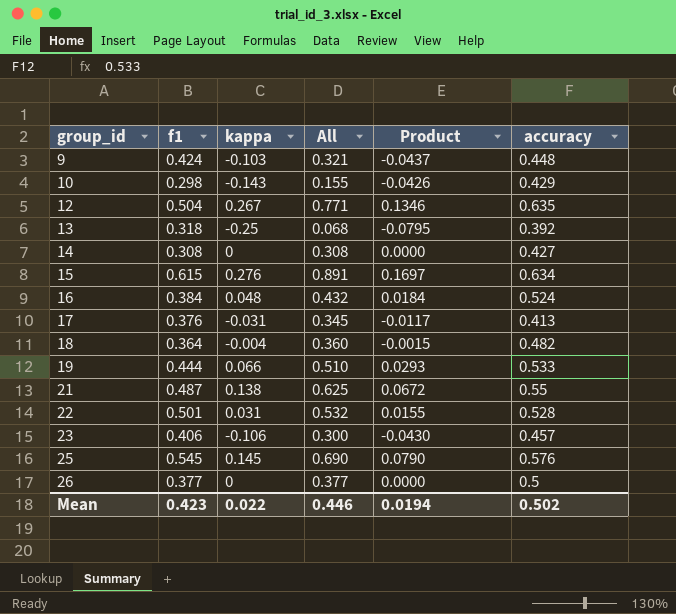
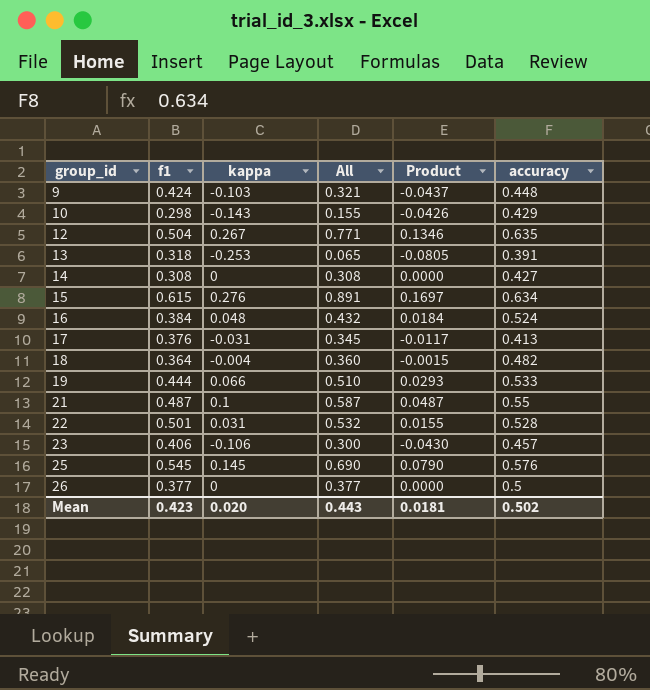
13 | kappa: -0.25 -> -0.253
13 | All: 0.068 -> 0.065
13 | Product: -0.0795 -> -0.0805
13 | accuracy: 0.392 -> 0.391
21 | kappa: 0.138 -> 0.1
21 | All: 0.625 -> 0.587
21 | Product: 0.0672 -> 0.0487
Mean | kappa: 0.022 -> 0.020
Mean | All: 0.446 -> 0.443
Mean | Product: 0.0194 -> 0.0181

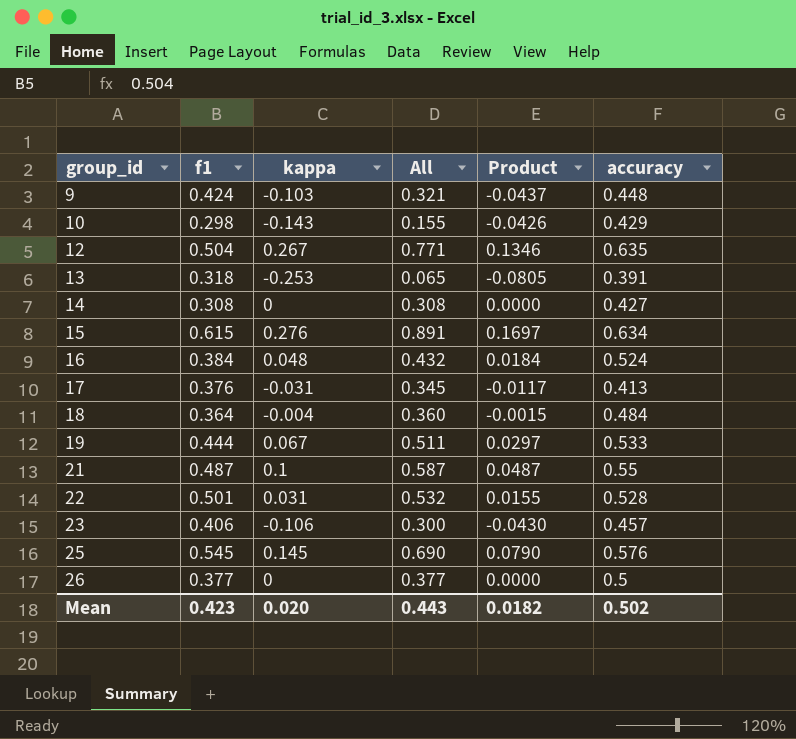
18 | accuracy: 0.482 -> 0.484
19 | kappa: 0.066 -> 0.067
19 | All: 0.510 -> 0.511
19 | Product: 0.0293 -> 0.0297
Mean | Product: 0.0181 -> 0.0182

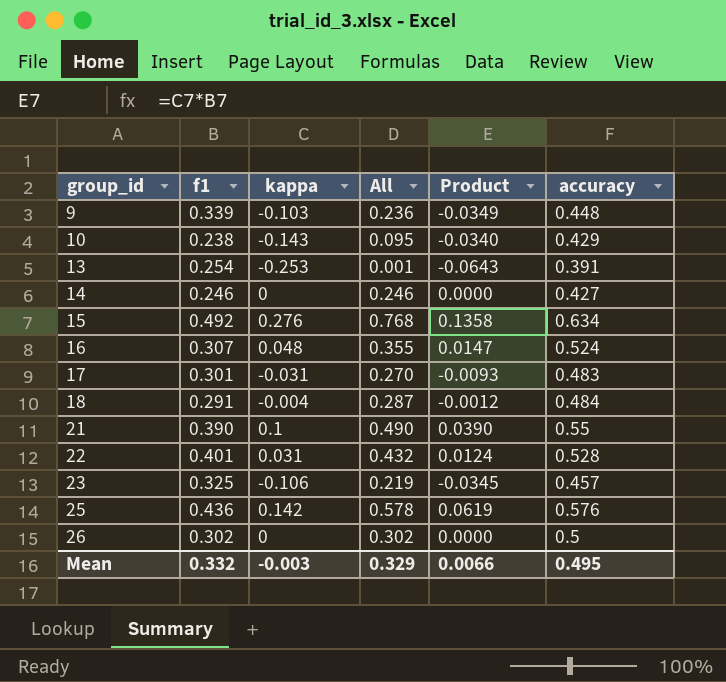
row 12: 0.504 | 0.267 | 0.771 | 0.1346 | 0.635 -> none
row 19: 0.444 | 0.067 | 0.511 | 0.0297 | 0.533 -> none
9 | f1: 0.424 -> 0.339
9 | All: 0.321 -> 0.236
9 | Product: -0.0437 -> -0.0349
10 | f1: 0.298 -> 0.238
10 | All: 0.155 -> 0.095
10 | Product: -0.0426 -> -0.0340
13 | f1: 0.318 -> 0.254
13 | All: 0.065 -> 0.001
13 | Product: -0.0805 -> -0.0643
14 | f1: 0.308 -> 0.246
14 | All: 0.308 -> 0.246
15 | f1: 0.615 -> 0.492
15 | All: 0.891 -> 0.768
15 | Product: 0.1697 -> 0.1358
16 | f1: 0.384 -> 0.307
16 | All: 0.432 -> 0.355
16 | Product: 0.0184 -> 0.0147
17 | f1: 0.376 -> 0.301
17 | All: 0.345 -> 0.270
17 | Product: -0.0117 -> -0.0093
17 | accuracy: 0.413 -> 0.483
18 | f1: 0.364 -> 0.291
18 | All: 0.360 -> 0.287
18 | Product: -0.0015 -> -0.0012
21 | f1: 0.487 -> 0.390
21 | All: 0.587 -> 0.490
21 | Product: 0.0487 -> 0.0390
22 | f1: 0.501 -> 0.401
22 | All: 0.532 -> 0.432
22 | Product: 0.0155 -> 0.0124
23 | f1: 0.406 -> 0.325
23 | All: 0.300 -> 0.219
23 | Product: -0.0430 -> -0.0345
25 | f1: 0.545 -> 0.436
25 | kappa: 0.145 -> 0.142
25 | All: 0.690 -> 0.578
25 | Product: 0.0790 -> 0.0619
26 | f1: 0.377 -> 0.302
26 | All: 0.377 -> 0.302
Mean | f1: 0.423 -> 0.332
Mean | kappa: 0.020 -> -0.003
Mean | All: 0.443 -> 0.329
Mean | Product: 0.0182 -> 0.0066
Mean | accuracy: 0.502 -> 0.495

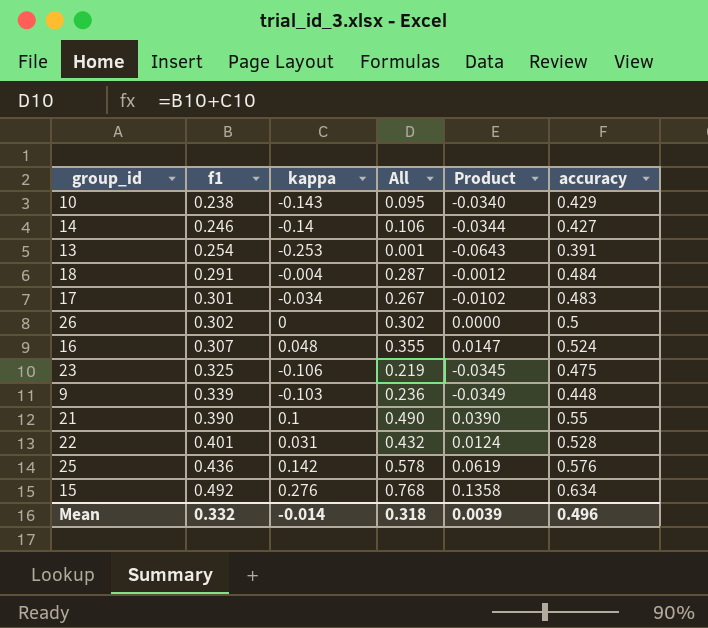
row order: group_id ascending -> f1 ascending
14 | kappa: 0 -> -0.14
14 | All: 0.246 -> 0.106
14 | Product: 0.0000 -> -0.0344
17 | kappa: -0.031 -> -0.034
17 | All: 0.270 -> 0.267
17 | Product: -0.0093 -> -0.0102
23 | accuracy: 0.457 -> 0.475
Mean | kappa: -0.003 -> -0.014
Mean | All: 0.329 -> 0.318
Mean | Product: 0.0066 -> 0.0039
Mean | accuracy: 0.495 -> 0.496

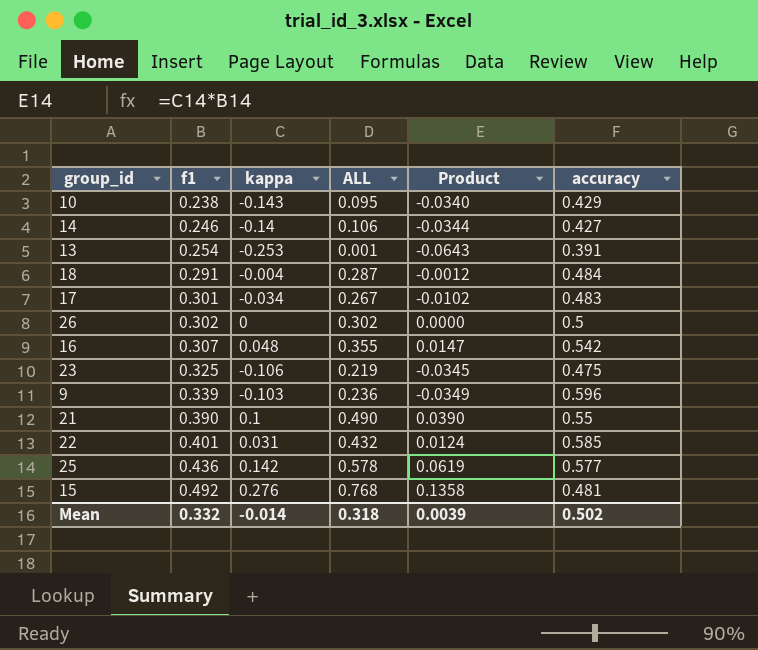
column name: All -> ALL
16 | accuracy: 0.524 -> 0.542
9 | accuracy: 0.448 -> 0.596
22 | accuracy: 0.528 -> 0.585
25 | accuracy: 0.576 -> 0.577
15 | accuracy: 0.634 -> 0.481
Mean | accuracy: 0.496 -> 0.502

